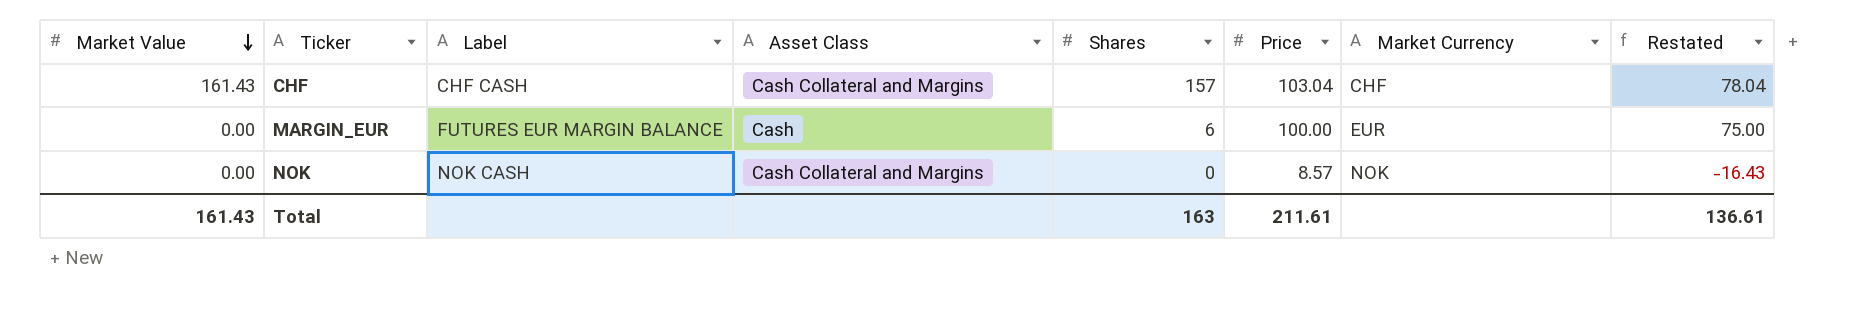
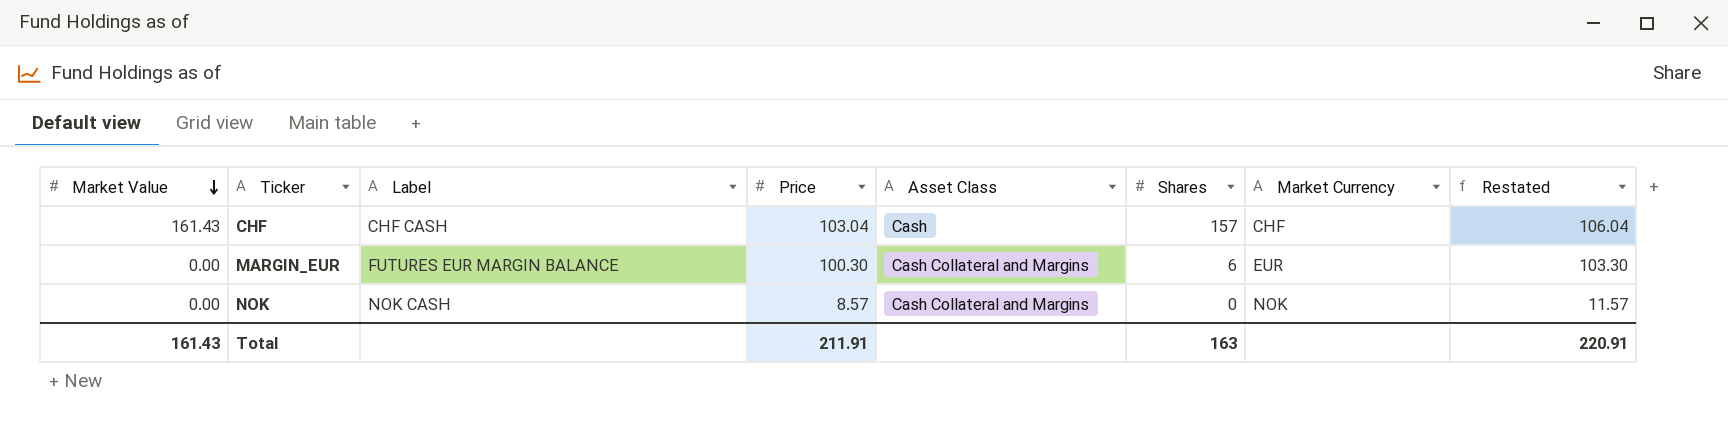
column Price | position: 6 -> 4
column Restated | formula: [Price] - 25 -> [Price] + 3
CHF | Asset Class: Cash Collateral and Margins -> Cash
MARGIN_EUR | Price: 100.00 -> 100.30
MARGIN_EUR | Asset Class: Cash -> Cash Collateral and Margins
Total | Price: 211.61 -> 211.91
Total | Restated: 136.61 -> 220.91

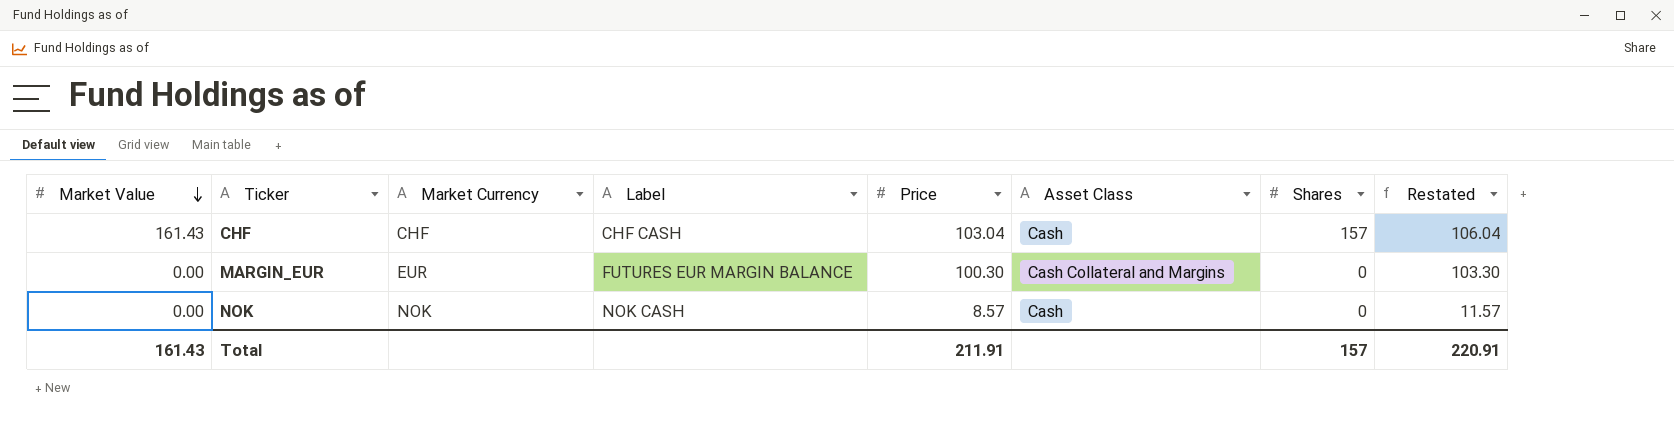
column Market Currency | position: 7 -> 3
MARGIN_EUR | Shares: 6 -> 0
NOK | Asset Class: Cash Collateral and Margins -> Cash
Total | Shares: 163 -> 157

